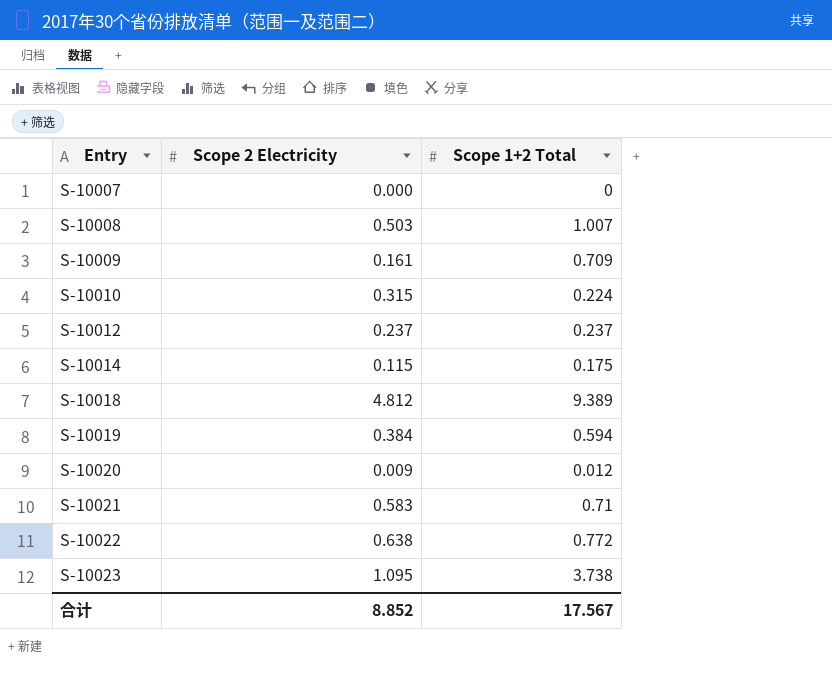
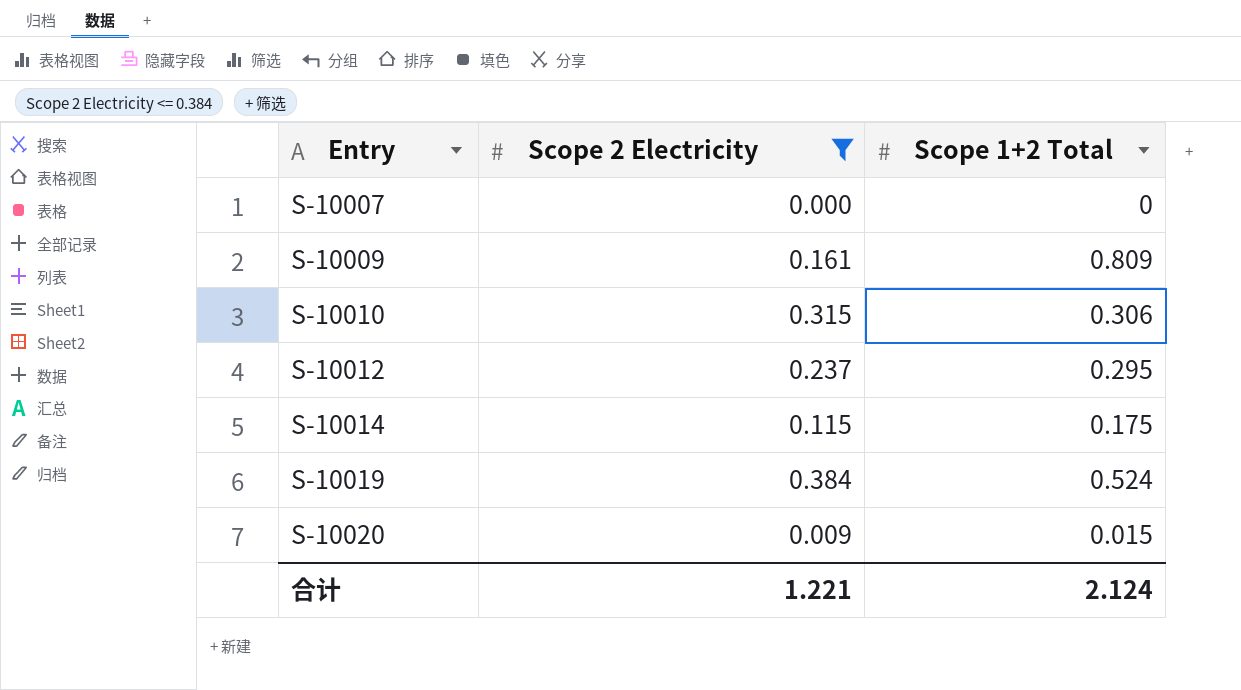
filter: none -> Scope 2 Electricity <= 0.384
S-10009 | Scope 1+2 Total: 0.709 -> 0.809
S-10010 | Scope 1+2 Total: 0.224 -> 0.306
S-10012 | Scope 1+2 Total: 0.237 -> 0.295
S-10019 | Scope 1+2 Total: 0.594 -> 0.524
S-10020 | Scope 1+2 Total: 0.012 -> 0.015
合计 | Scope 2 Electricity: 8.852 -> 1.221
合计 | Scope 1+2 Total: 17.567 -> 2.124

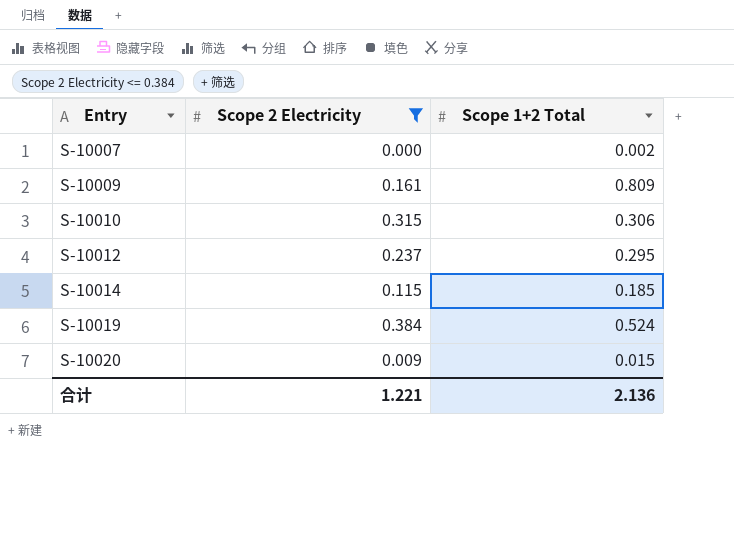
S-10007 | Scope 1+2 Total: 0 -> 0.002
S-10014 | Scope 1+2 Total: 0.175 -> 0.185
合计 | Scope 1+2 Total: 2.124 -> 2.136

